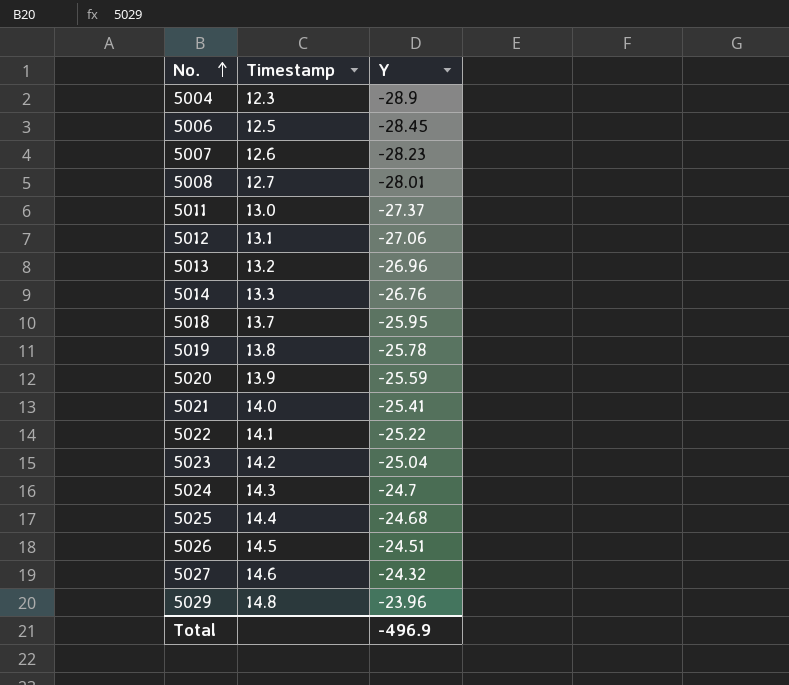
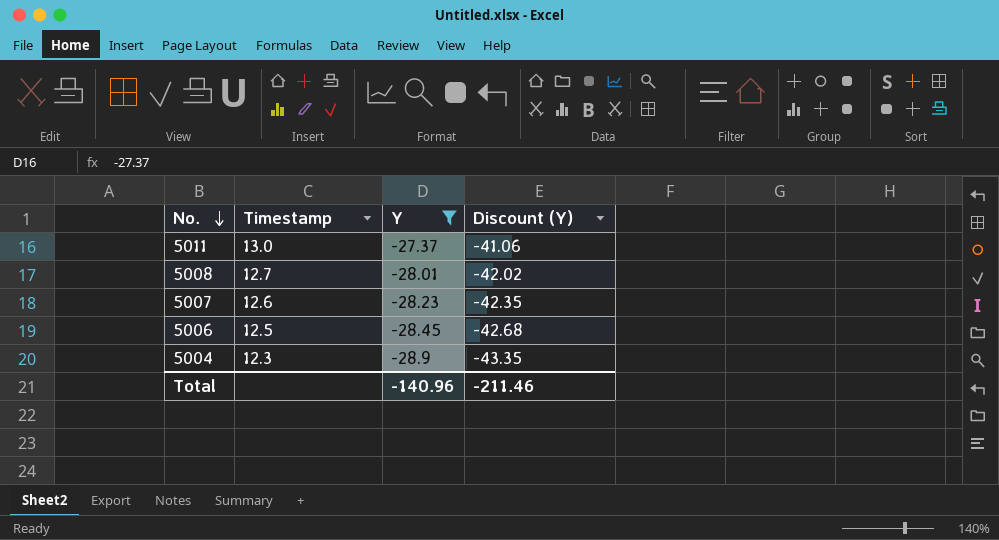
filter: none -> Y <= -27.37
row order: No. ascending -> No. descending
column Discount (Y) | formula: none -> [Y] * 1.5
Total | Y: -496.9 -> -140.96

